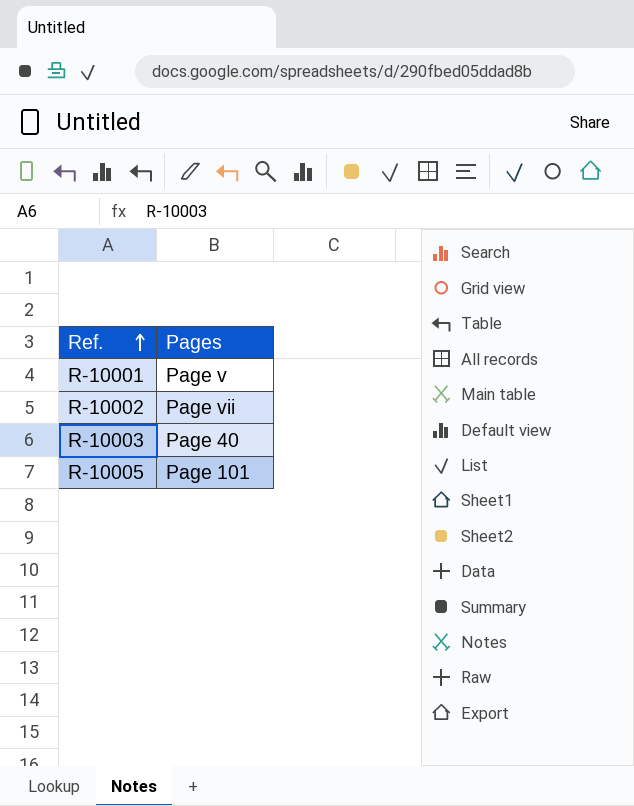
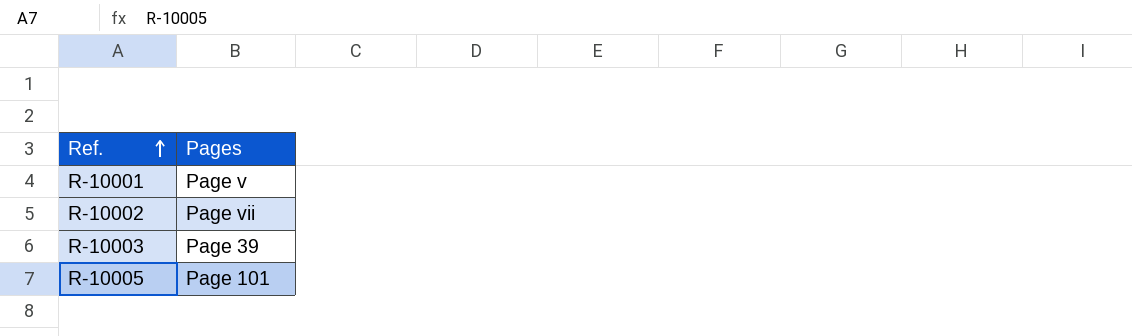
R-10003 | Pages: Page 40 -> Page 39

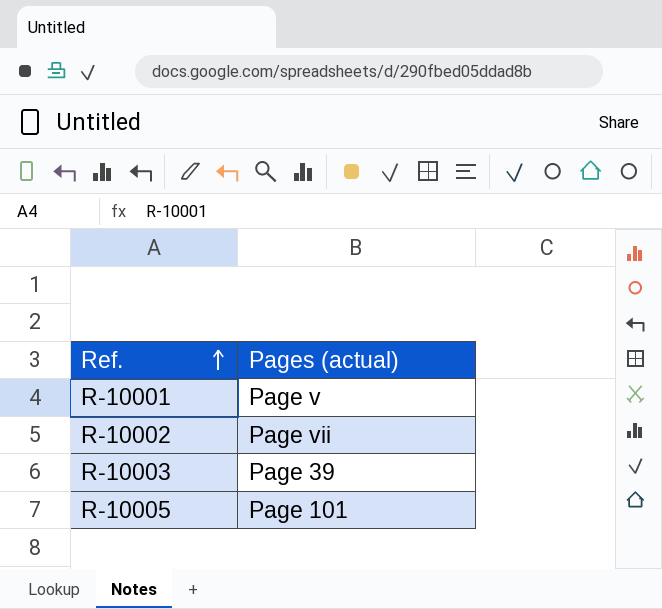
column name: Pages -> Pages (actual)

